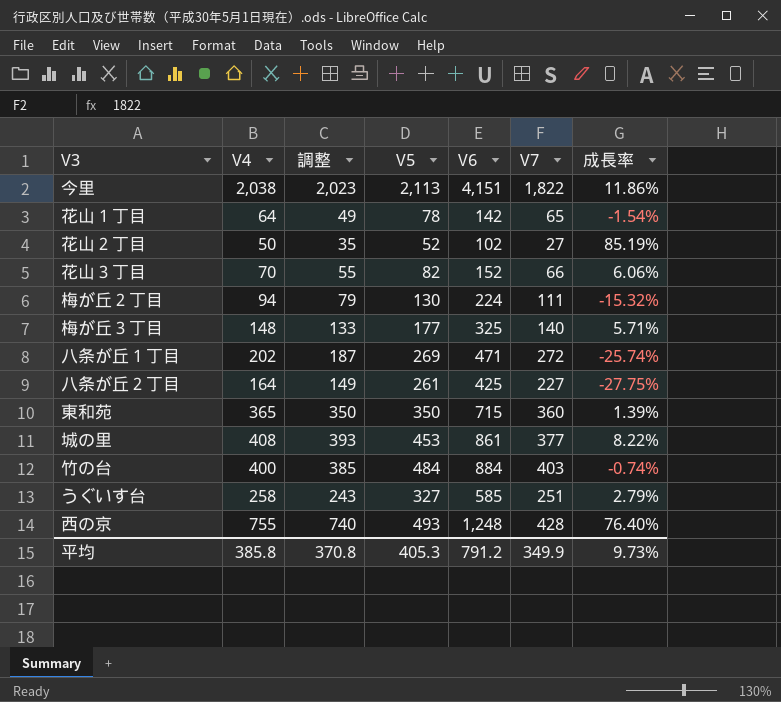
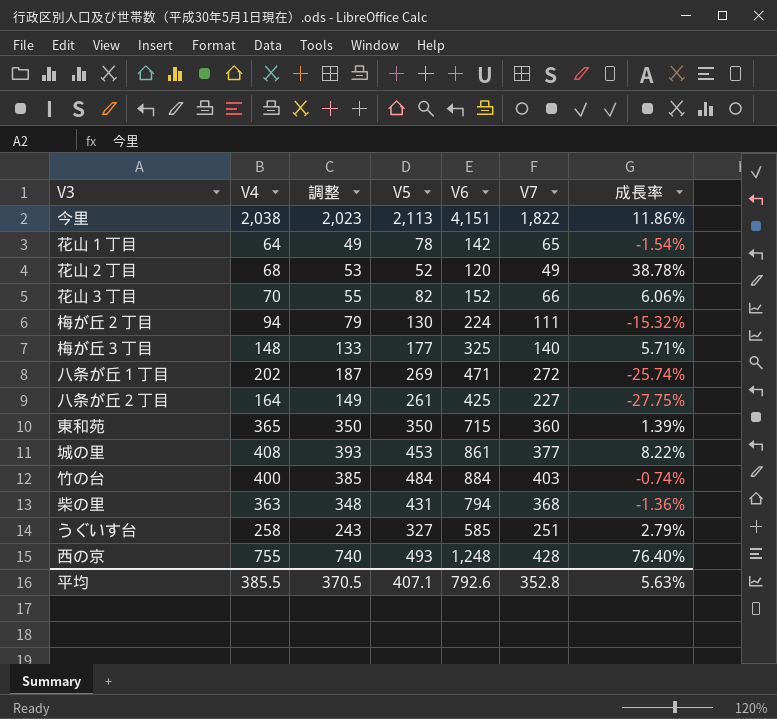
花山２丁目 | V4: 50 -> 68
花山２丁目 | 調整: 35 -> 53
花山２丁目 | V6: 102 -> 120
花山２丁目 | V7: 27 -> 49
花山２丁目 | 成長率: 85.19% -> 38.78%
row 柴の里: none -> 363 | 348 | 431 | 794 | 368 | -1.36%
平均 | V4: 385.8 -> 385.5
平均 | 調整: 370.8 -> 370.5
平均 | V5: 405.3 -> 407.1
平均 | V6: 791.2 -> 792.6
平均 | V7: 349.9 -> 352.8
平均 | 成長率: 9.73% -> 5.63%

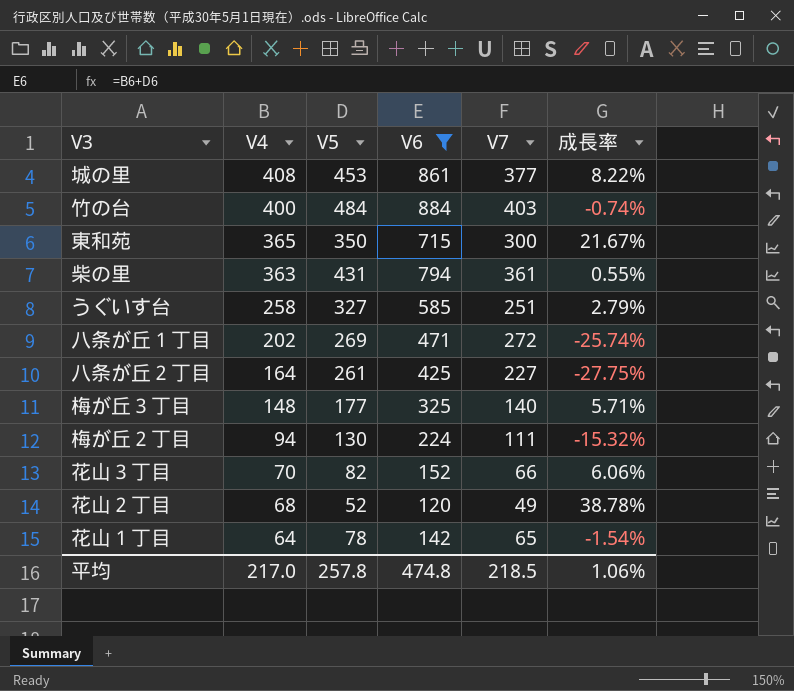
filter: none -> V6 <= 884
row order: none -> V4 descending
column 調整 | formula: [V4] - 15 -> none
東和苑 | V7: 360 -> 300
東和苑 | 成長率: 1.39% -> 21.67%
柴の里 | V7: 368 -> 361
柴の里 | 成長率: -1.36% -> 0.55%
平均 | V4: 385.5 -> 217.0
平均 | V5: 407.1 -> 257.8
平均 | V6: 792.6 -> 474.8
平均 | V7: 352.8 -> 218.5
平均 | 成長率: 5.63% -> 1.06%

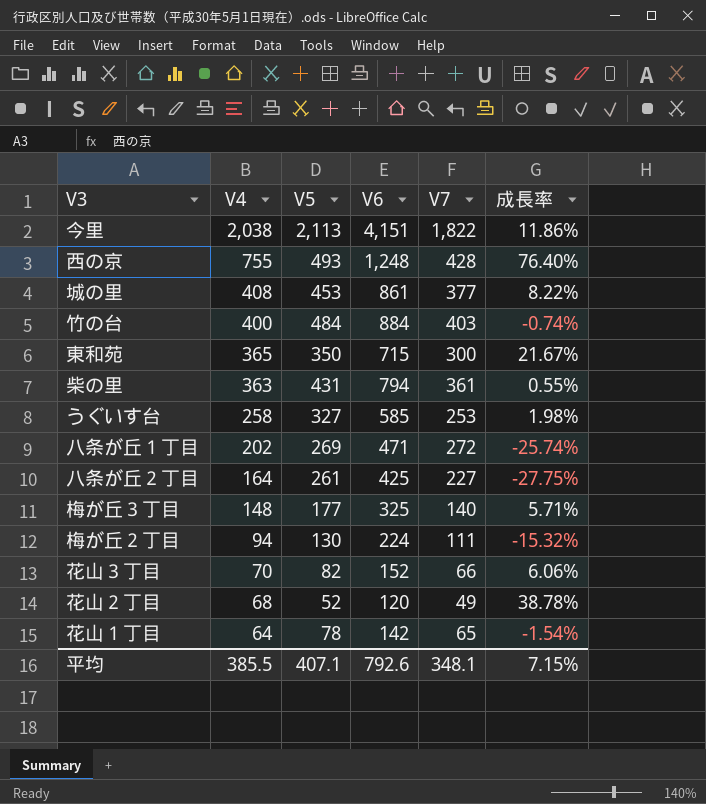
filter: V6 <= 884 -> none
うぐいす台 | V7: 251 -> 253
うぐいす台 | 成長率: 2.79% -> 1.98%
平均 | V4: 217.0 -> 385.5
平均 | V5: 257.8 -> 407.1
平均 | V6: 474.8 -> 792.6
平均 | V7: 218.5 -> 348.1
平均 | 成長率: 1.06% -> 7.15%

